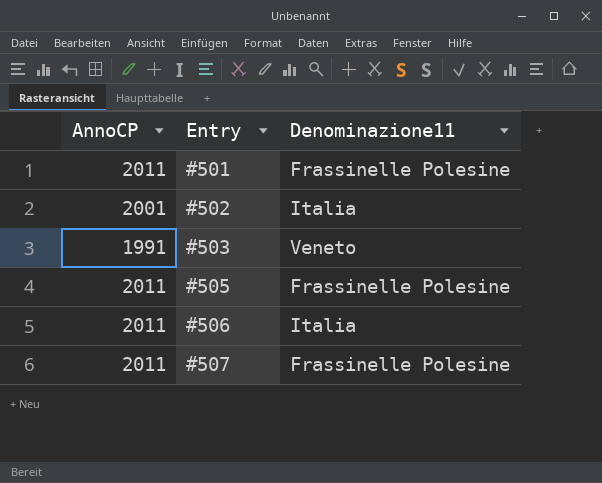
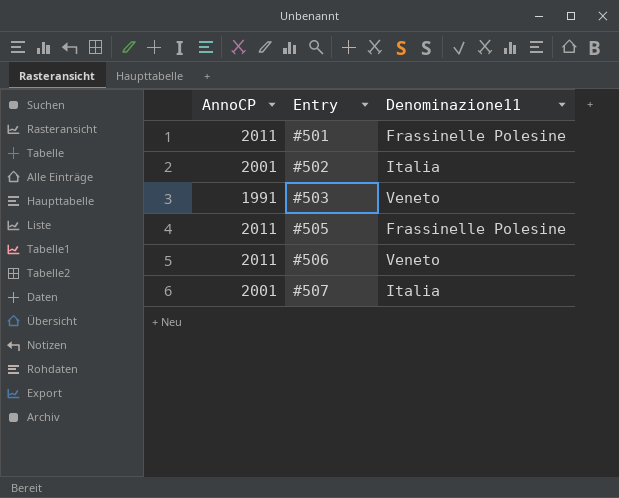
#506 | Denominazione11: Italia -> Veneto
#507 | AnnoCP: 2011 -> 2001
#507 | Denominazione11: Frassinelle Polesine -> Italia

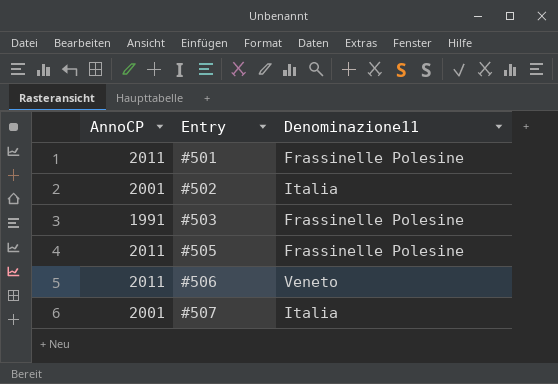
#503 | Denominazione11: Veneto -> Frassinelle Polesine

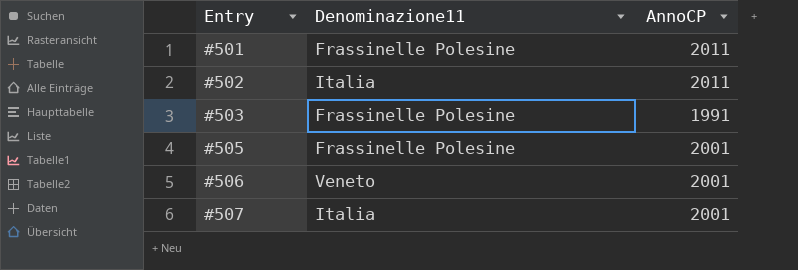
column AnnoCP | position: 1 -> 3
#502 | AnnoCP: 2001 -> 2011
#505 | AnnoCP: 2011 -> 2001
#506 | AnnoCP: 2011 -> 2001

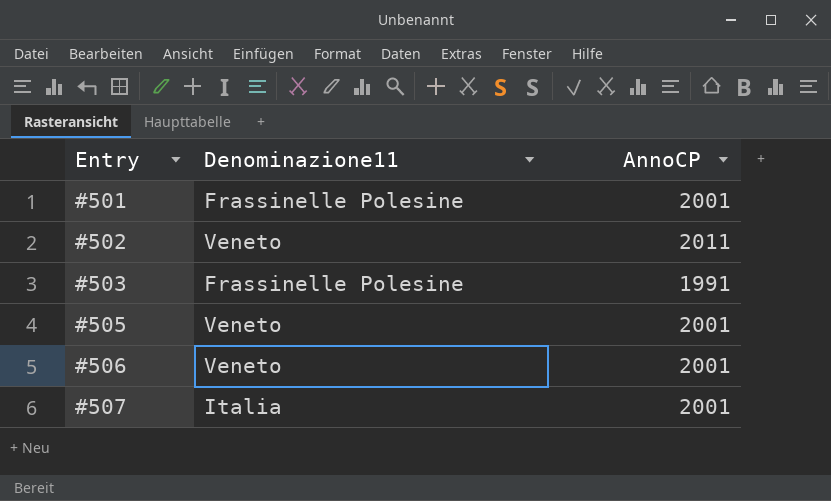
#501 | AnnoCP: 2011 -> 2001
#502 | Denominazione11: Italia -> Veneto
#505 | Denominazione11: Frassinelle Polesine -> Veneto

